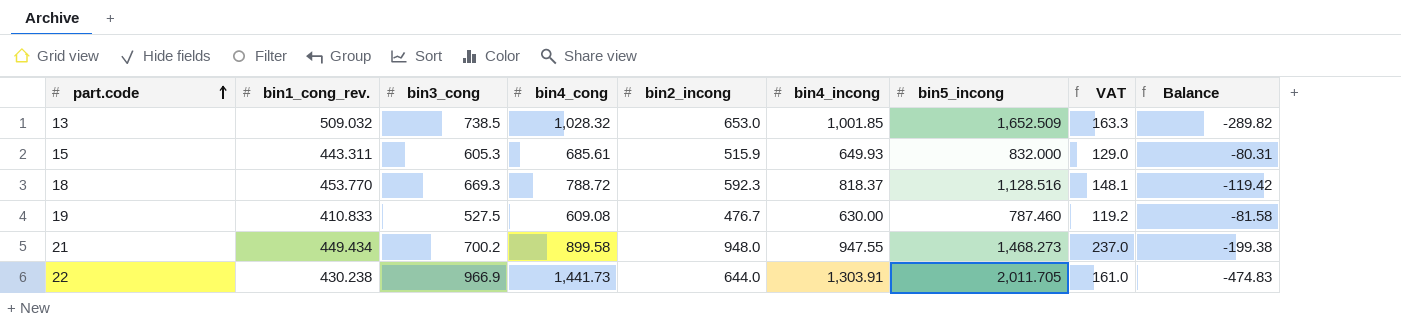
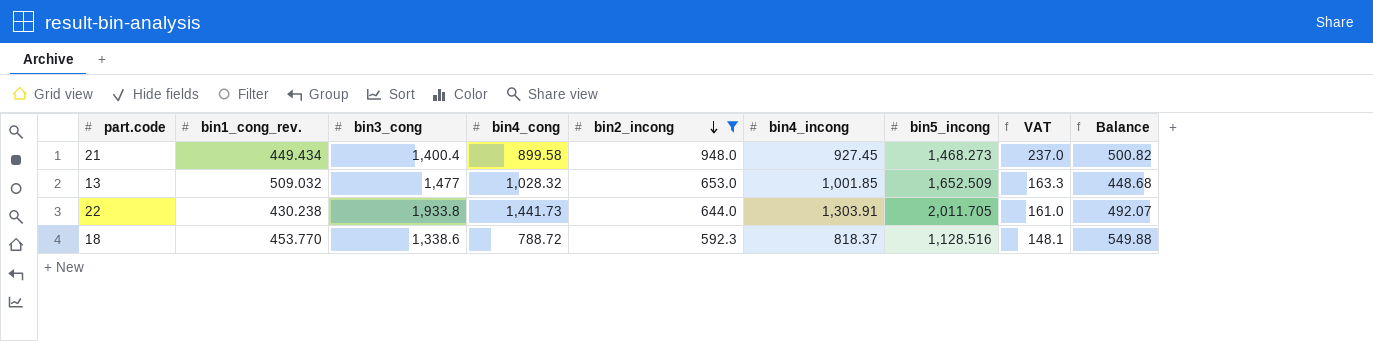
filter: none -> bin2_incong >= 592.3
row order: part.code ascending -> bin2_incong descending
21 | bin3_cong: 700.2 -> 1,400.4
21 | bin4_incong: 947.55 -> 927.45
21 | Balance: -199.38 -> 500.82
13 | bin3_cong: 738.5 -> 1,477
13 | Balance: -289.82 -> 448.68
22 | bin3_cong: 966.9 -> 1,933.8
22 | Balance: -474.83 -> 492.07
18 | bin3_cong: 669.3 -> 1,338.6
18 | Balance: -119.42 -> 549.88

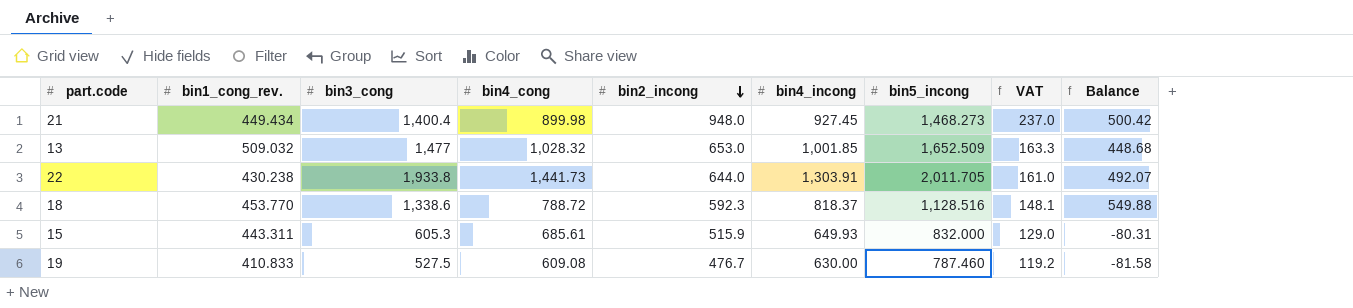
filter: bin2_incong >= 592.3 -> none
21 | bin4_cong: 899.58 -> 899.98
21 | Balance: 500.82 -> 500.42

